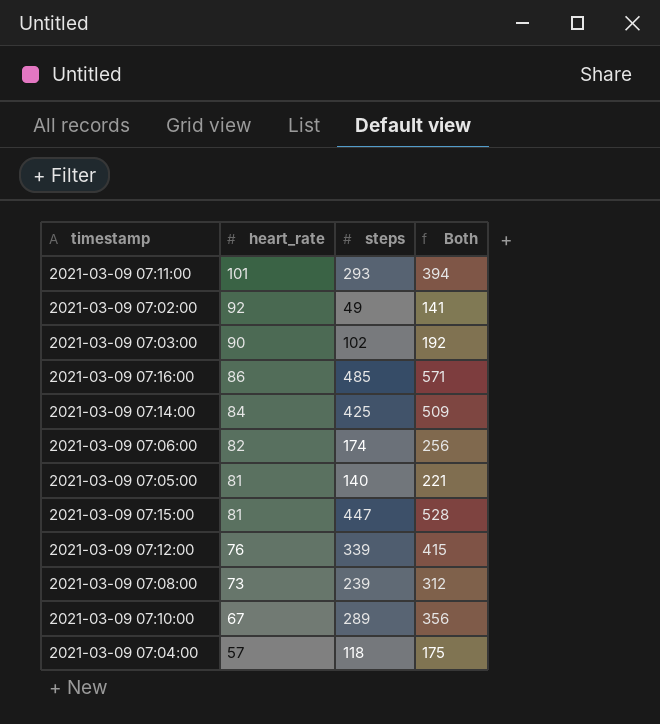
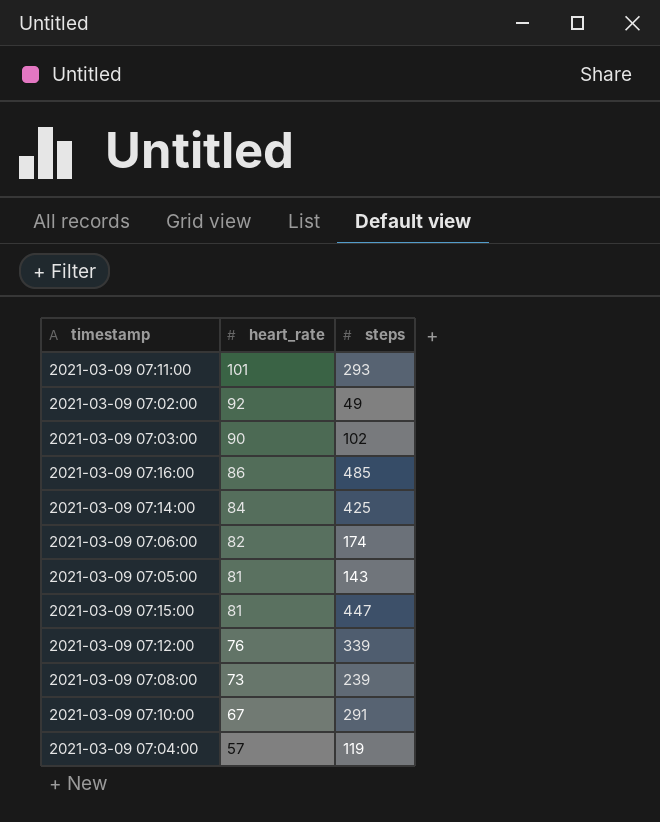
column Both | formula: [heart_rate] + [steps] -> none
2021-03-09 07:05:00 | steps: 140 -> 143
2021-03-09 07:10:00 | steps: 289 -> 291
2021-03-09 07:04:00 | steps: 118 -> 119

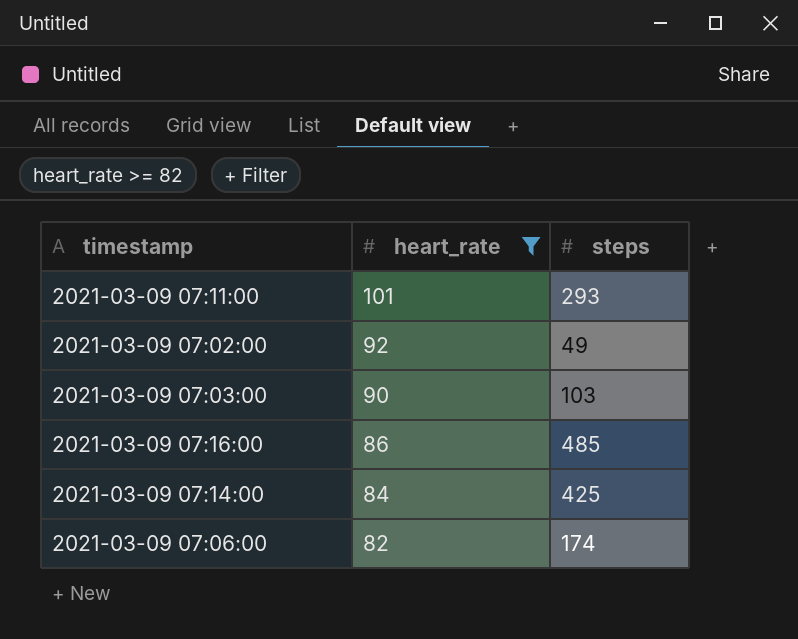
filter: none -> heart_rate >= 82
2021-03-09 07:03:00 | steps: 102 -> 103

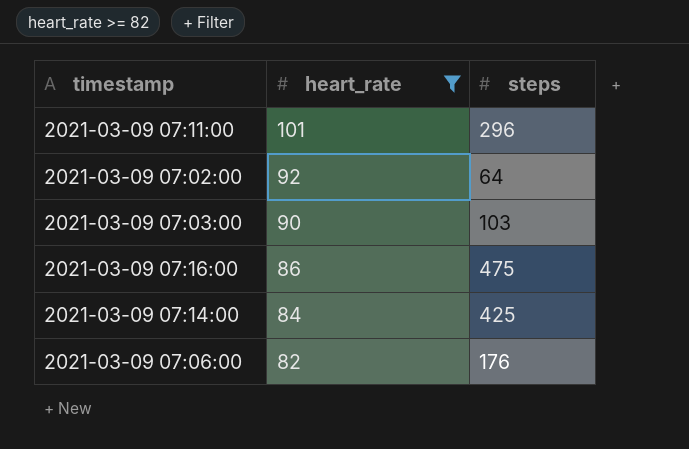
2021-03-09 07:11:00 | steps: 293 -> 296
2021-03-09 07:02:00 | steps: 49 -> 64
2021-03-09 07:16:00 | steps: 485 -> 475
2021-03-09 07:06:00 | steps: 174 -> 176

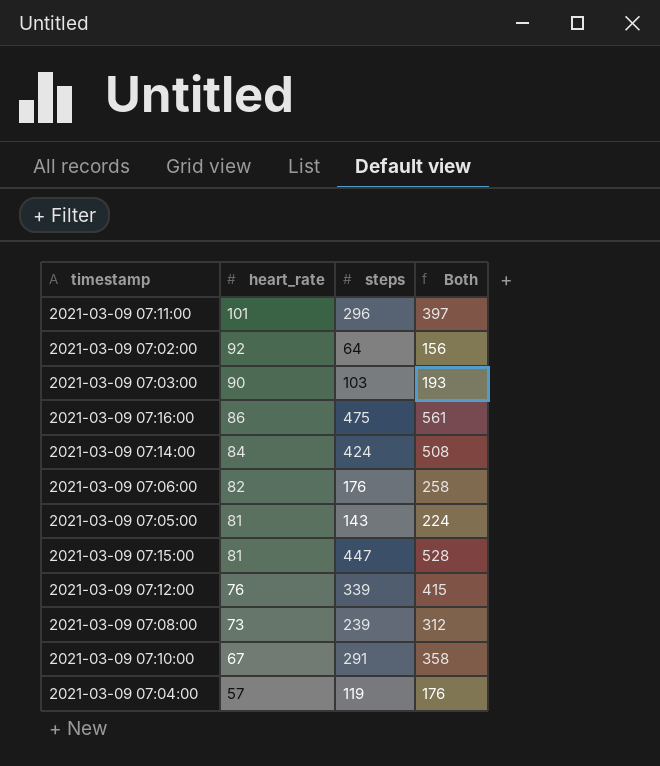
filter: heart_rate >= 82 -> none
column Both | formula: none -> [heart_rate] + [steps]
2021-03-09 07:14:00 | steps: 425 -> 424

